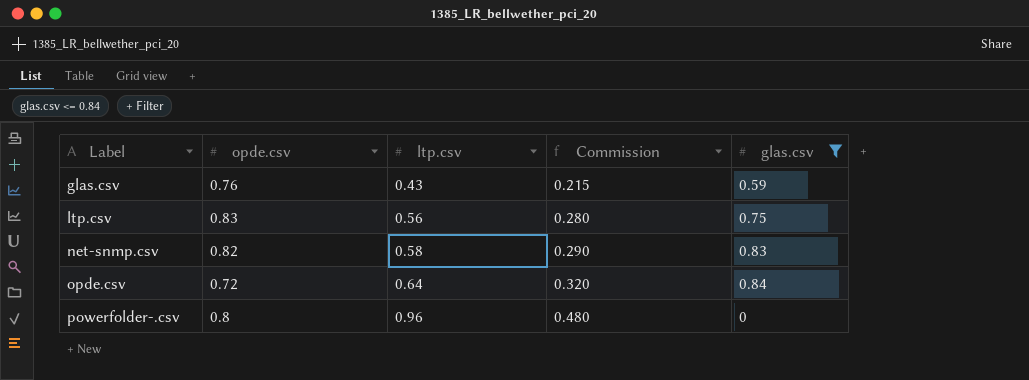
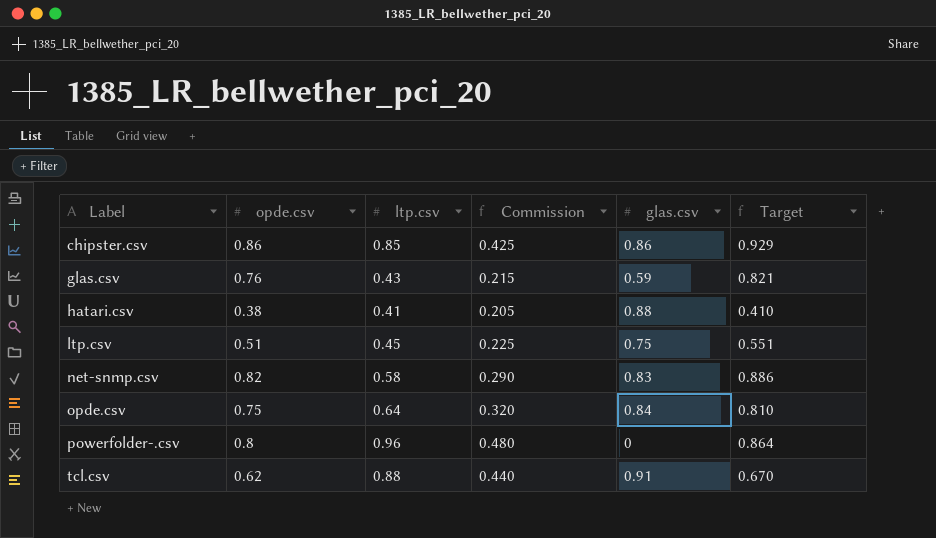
filter: glas.csv <= 0.84 -> none
column Target | formula: none -> [opde.csv] * 1.08
ltp.csv | opde.csv: 0.83 -> 0.51
ltp.csv | ltp.csv: 0.56 -> 0.45
ltp.csv | Commission: 0.280 -> 0.225
opde.csv | opde.csv: 0.72 -> 0.75

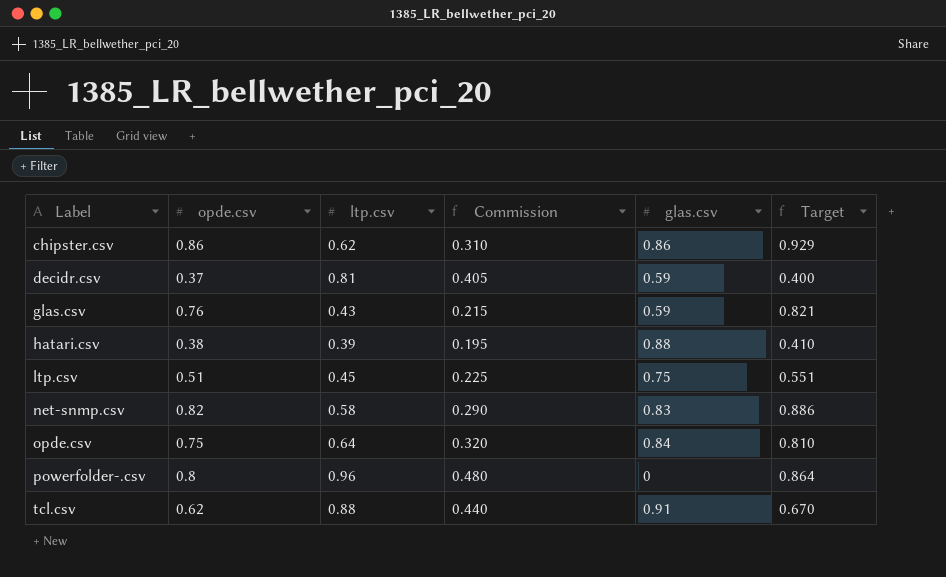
chipster.csv | ltp.csv: 0.85 -> 0.62
chipster.csv | Commission: 0.425 -> 0.310
row decidr.csv: none -> 0.37 | 0.81 | 0.405 | 0.59 | 0.400
hatari.csv | ltp.csv: 0.41 -> 0.39
hatari.csv | Commission: 0.205 -> 0.195

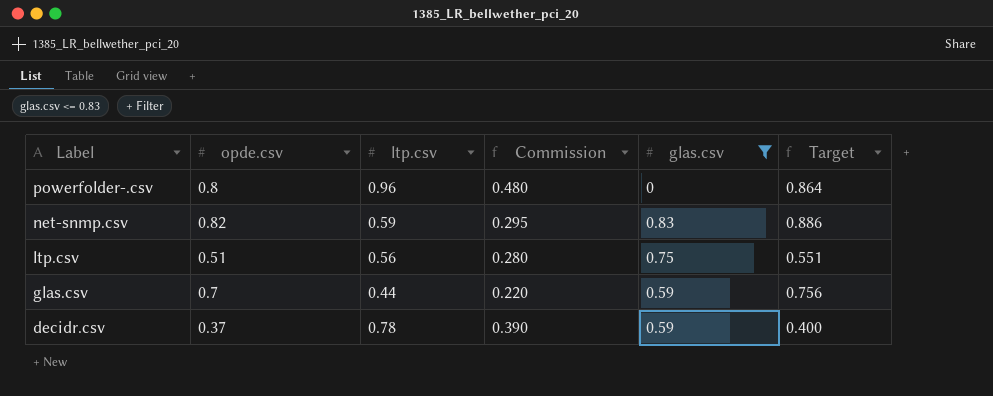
filter: none -> glas.csv <= 0.83
row order: Label ascending -> Label descending
net-snmp.csv | ltp.csv: 0.58 -> 0.59
net-snmp.csv | Commission: 0.290 -> 0.295
ltp.csv | ltp.csv: 0.45 -> 0.56
ltp.csv | Commission: 0.225 -> 0.280
glas.csv | opde.csv: 0.76 -> 0.7
glas.csv | ltp.csv: 0.43 -> 0.44
glas.csv | Commission: 0.215 -> 0.220
glas.csv | Target: 0.821 -> 0.756
decidr.csv | ltp.csv: 0.81 -> 0.78
decidr.csv | Commission: 0.405 -> 0.390

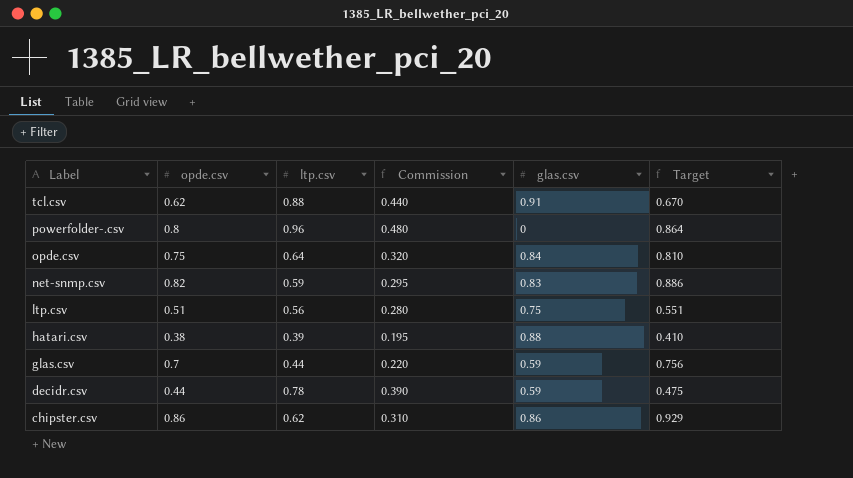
filter: glas.csv <= 0.83 -> none
decidr.csv | opde.csv: 0.37 -> 0.44
decidr.csv | Target: 0.400 -> 0.475

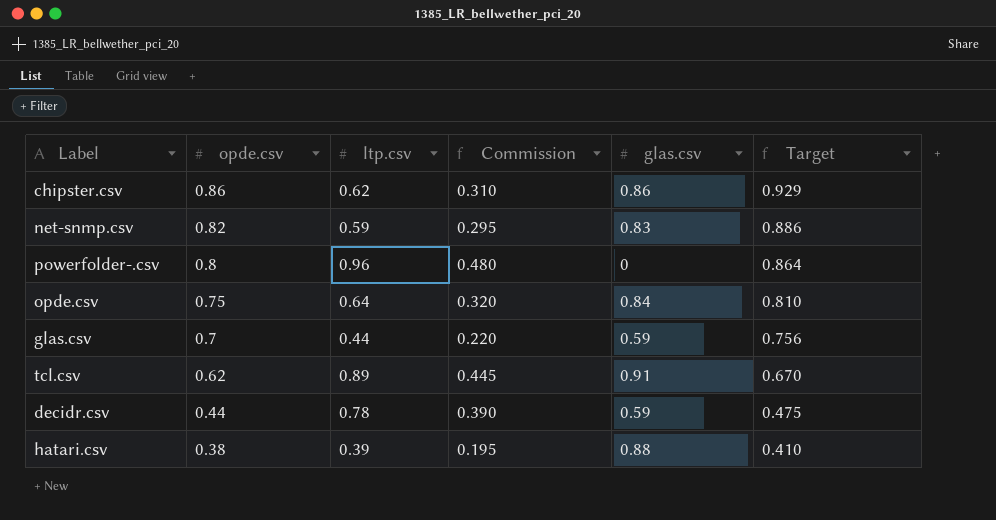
row order: Label descending -> opde.csv descending
row ltp.csv: 0.51 | 0.56 | 0.280 | 0.75 | 0.551 -> none
tcl.csv | ltp.csv: 0.88 -> 0.89
tcl.csv | Commission: 0.440 -> 0.445

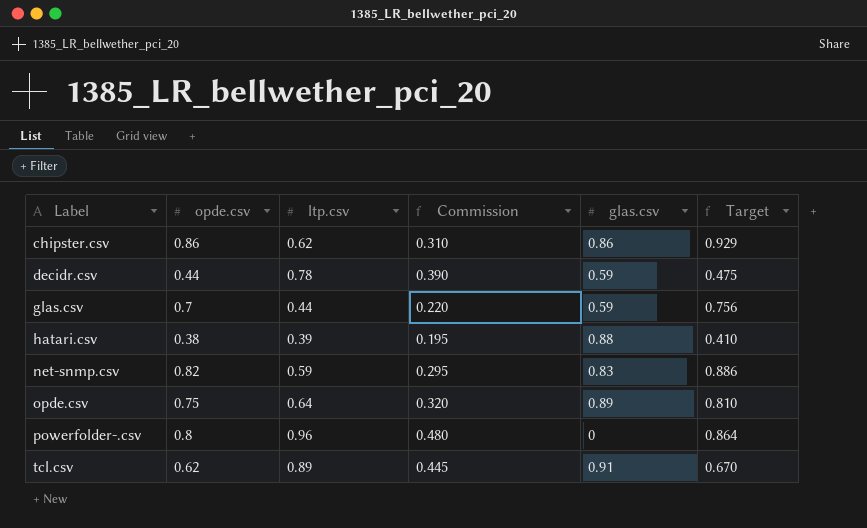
row order: opde.csv descending -> Label ascending
opde.csv | glas.csv: 0.84 -> 0.89

